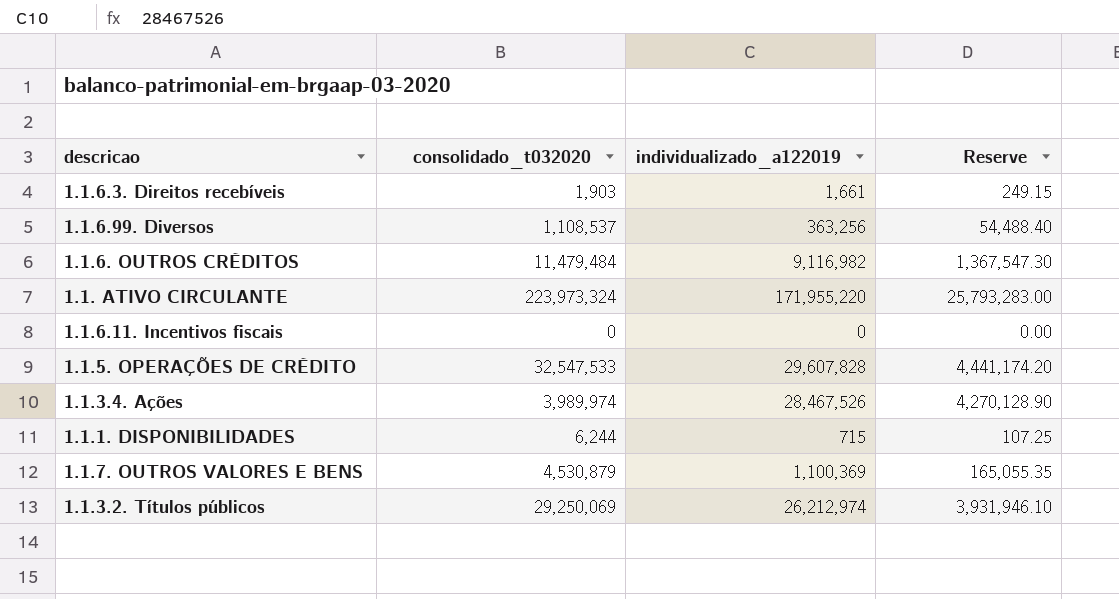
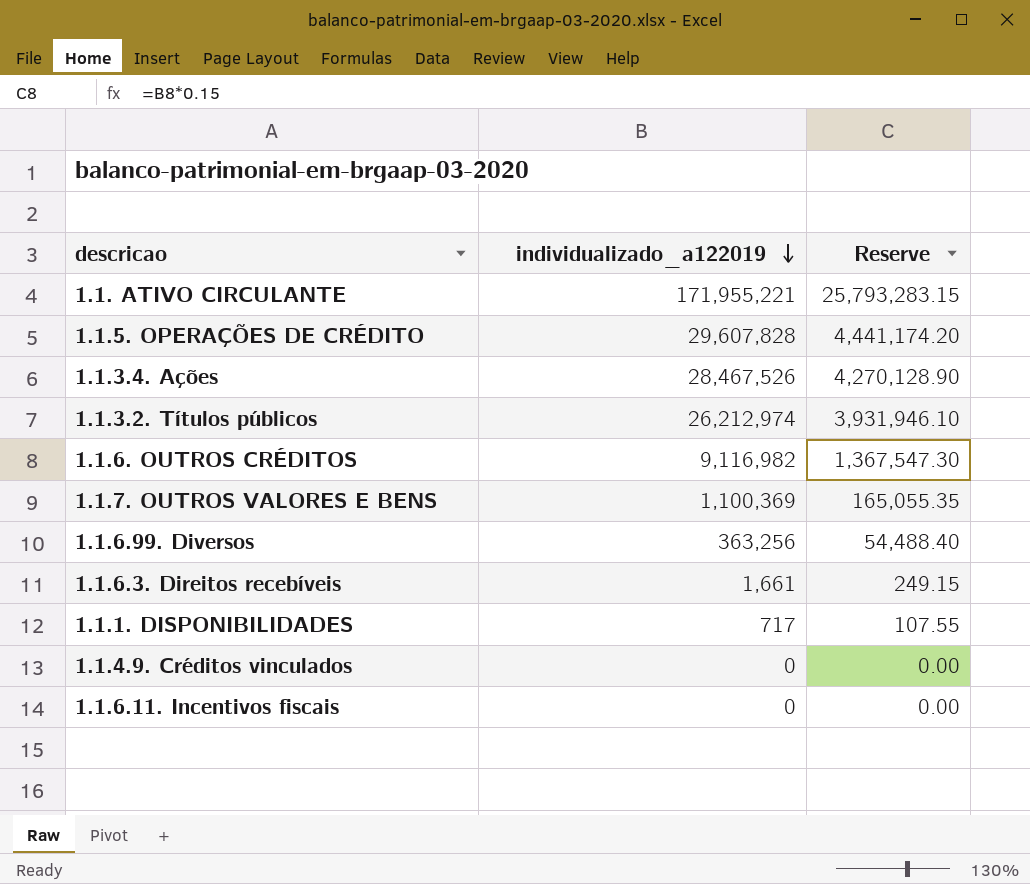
row order: none -> individualizado_a122019 descending
column consolidado_t032020 | position: 2 -> none
1.1. ATIVO CIRCULANTE | individualizado_a122019: 171,955,220 -> 171,955,221
1.1. ATIVO CIRCULANTE | Reserve: 25,793,283.00 -> 25,793,283.15
1.1.1. DISPONIBILIDADES | individualizado_a122019: 715 -> 717
1.1.1. DISPONIBILIDADES | Reserve: 107.25 -> 107.55
row 1.1.4.9. Créditos vinculados: none -> 0 | 0.00

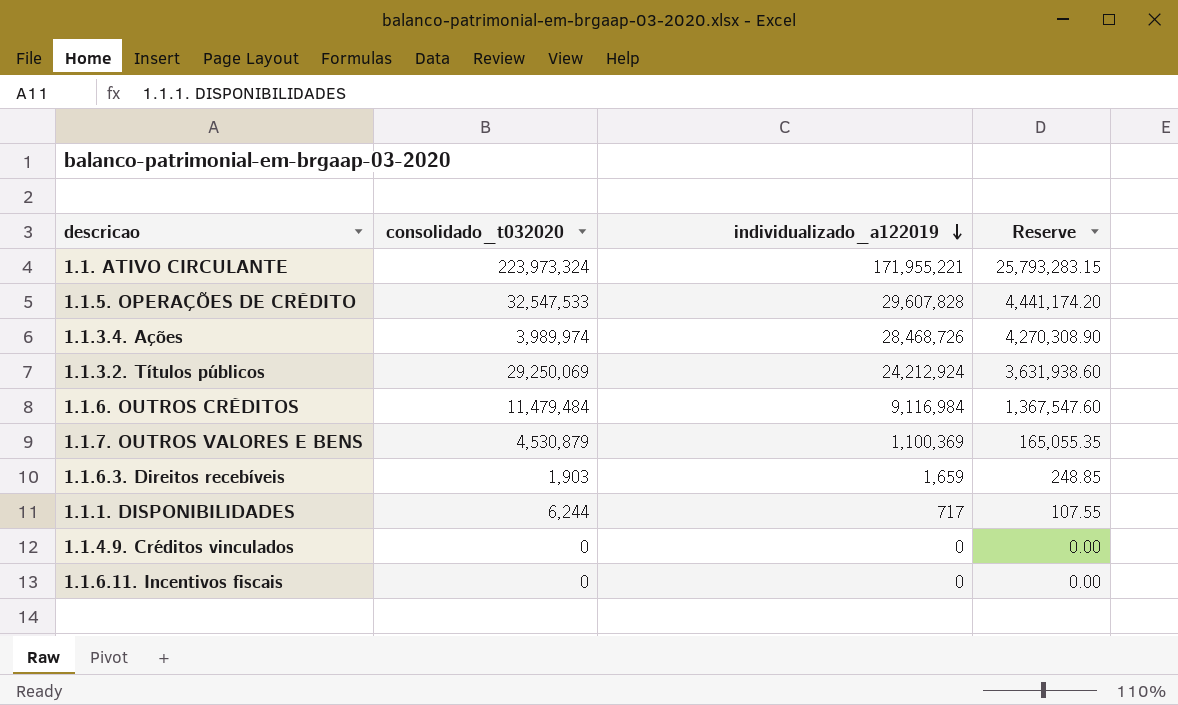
column consolidado_t032020 | position: none -> 2
row 1.1.6.99. Diversos: 363,256 | 54,488.40 -> none
1.1.3.4. Ações | individualizado_a122019: 28,467,526 -> 28,468,726
1.1.3.4. Ações | Reserve: 4,270,128.90 -> 4,270,308.90
1.1.3.2. Títulos públicos | individualizado_a122019: 26,212,974 -> 24,212,924
1.1.3.2. Títulos públicos | Reserve: 3,931,946.10 -> 3,631,938.60
1.1.6. OUTROS CRÉDITOS | individualizado_a122019: 9,116,982 -> 9,116,984
1.1.6. OUTROS CRÉDITOS | Reserve: 1,367,547.30 -> 1,367,547.60
1.1.6.3. Direitos recebíveis | individualizado_a122019: 1,661 -> 1,659
1.1.6.3. Direitos recebíveis | Reserve: 249.15 -> 248.85

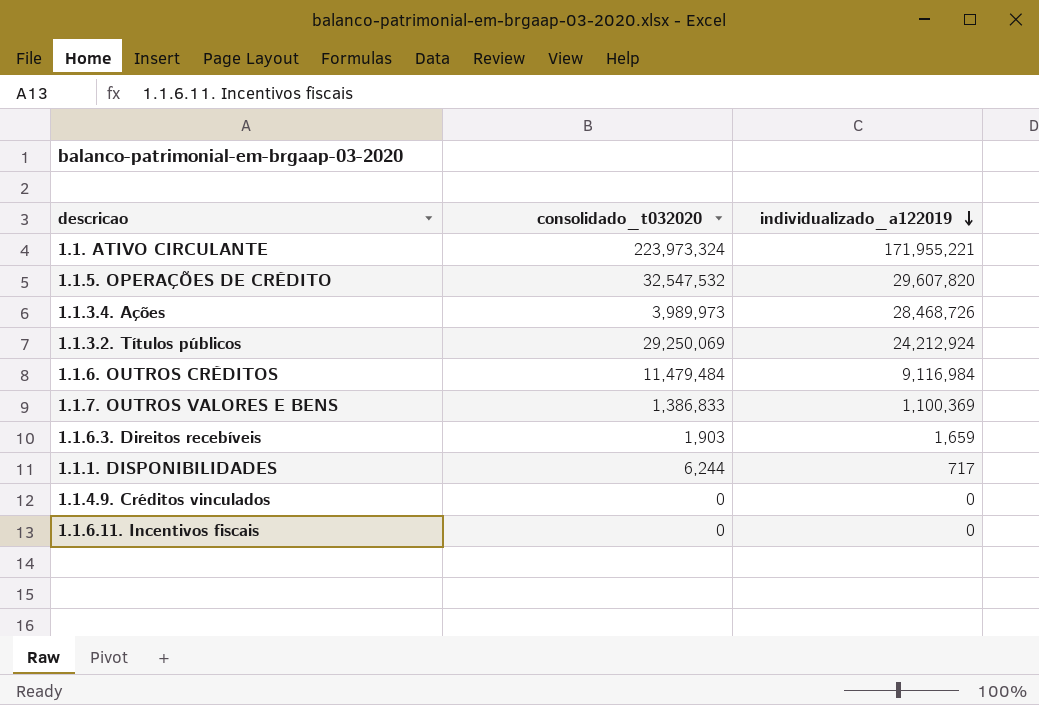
column Reserve | formula: [individualizado_a122019] * 0.15 -> none
1.1.5. OPERAÇÕES DE CRÉDITO | consolidado_t032020: 32,547,533 -> 32,547,532
1.1.5. OPERAÇÕES DE CRÉDITO | individualizado_a122019: 29,607,828 -> 29,607,820
1.1.3.4. Ações | consolidado_t032020: 3,989,974 -> 3,989,973
1.1.7. OUTROS VALORES E BENS | consolidado_t032020: 4,530,879 -> 1,386,833

